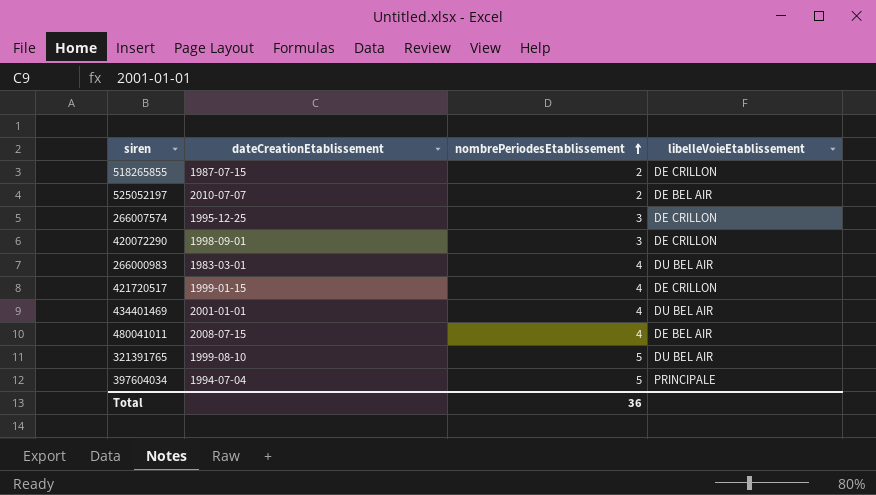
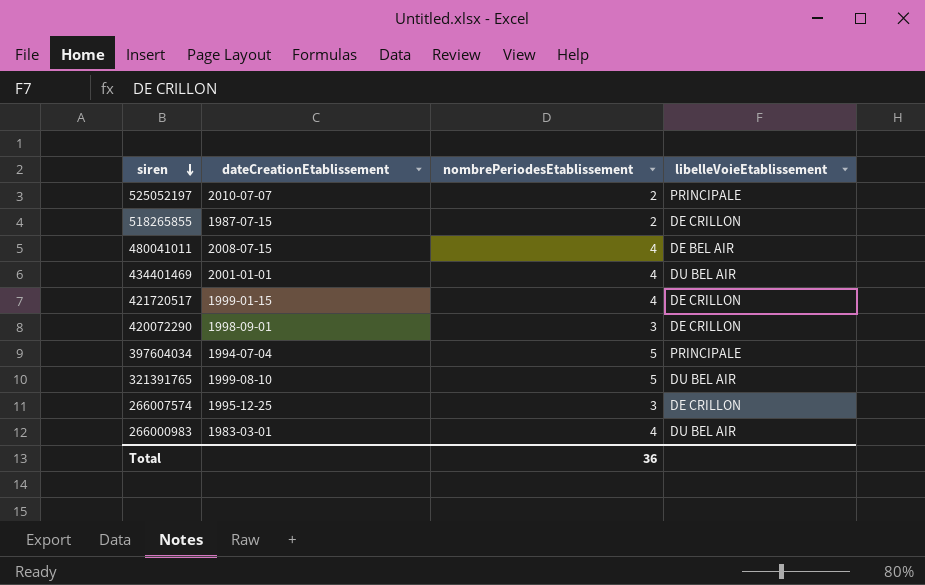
row order: nombrePeriodesEtablissement ascending -> siren descending
525052197 | libelleVoieEtablissement: DE BEL AIR -> PRINCIPALE

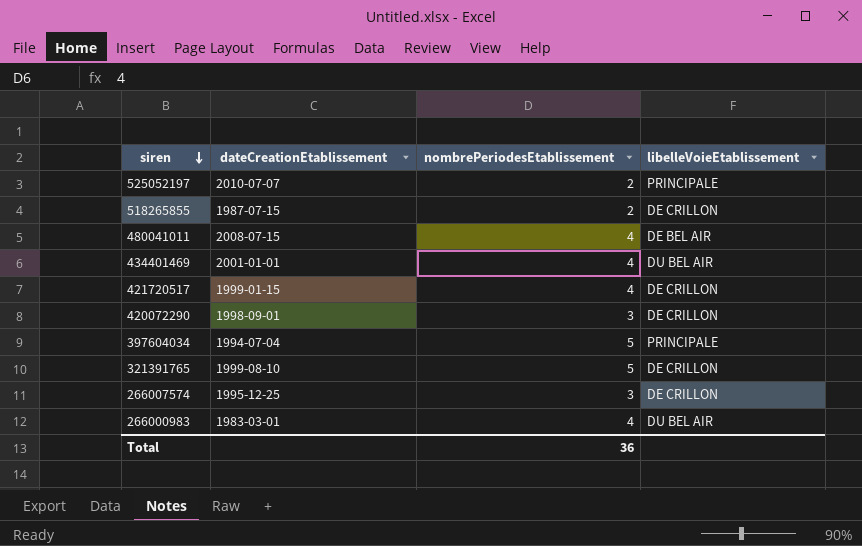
321391765 | libelleVoieEtablissement: DU BEL AIR -> DE CRILLON

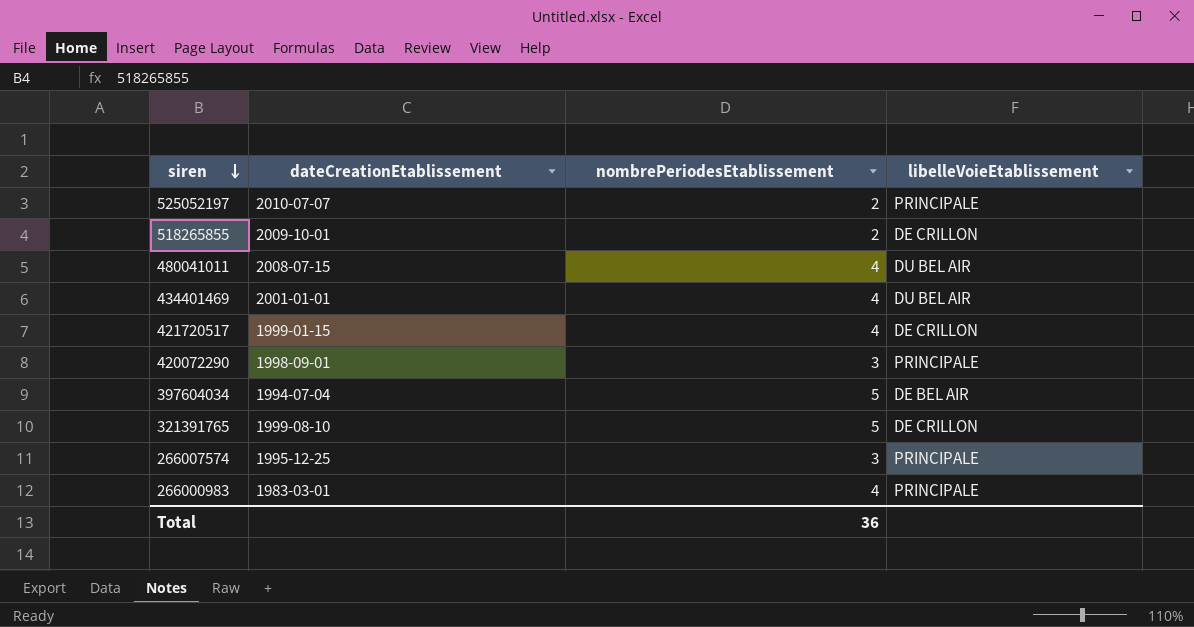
518265855 | dateCreationEtablissement: 1987-07-15 -> 2009-10-01
480041011 | libelleVoieEtablissement: DE BEL AIR -> DU BEL AIR
420072290 | libelleVoieEtablissement: DE CRILLON -> PRINCIPALE
397604034 | libelleVoieEtablissement: PRINCIPALE -> DE BEL AIR
266007574 | libelleVoieEtablissement: DE CRILLON -> PRINCIPALE
266000983 | libelleVoieEtablissement: DU BEL AIR -> PRINCIPALE

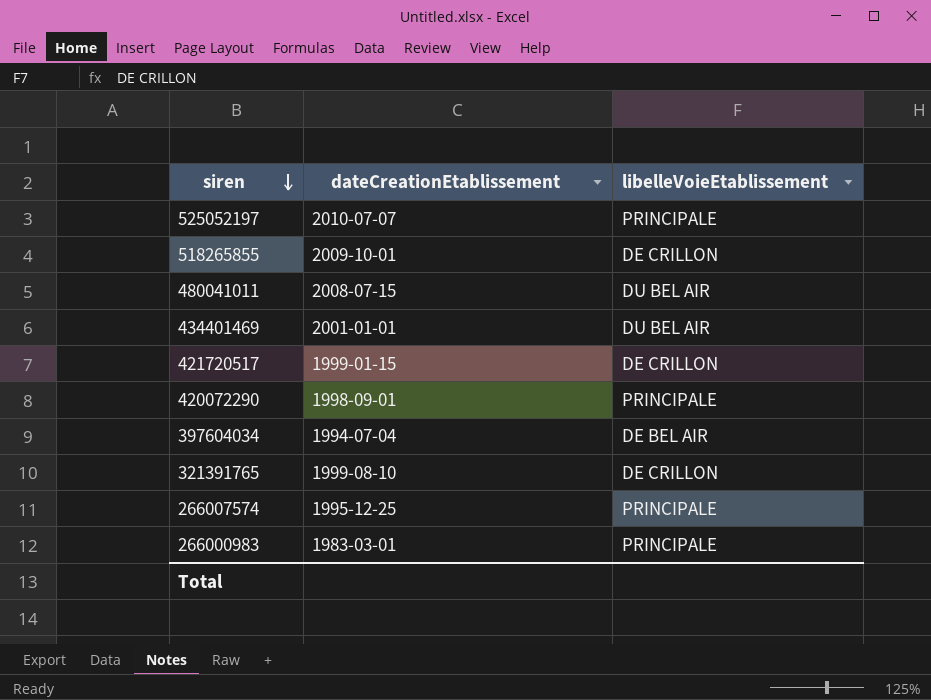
column nombrePeriodesEtablissement | position: 3 -> none

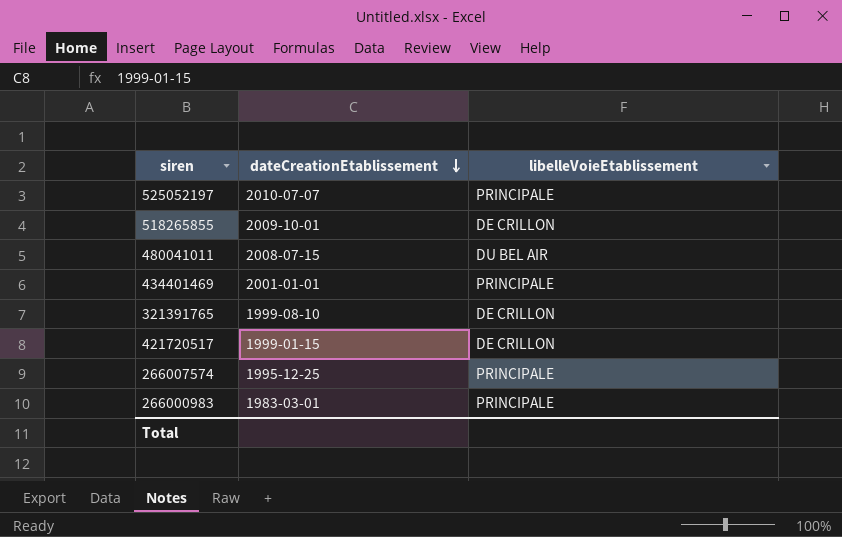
row order: siren descending -> dateCreationEtablissement descending
row 420072290: 1998-09-01 | PRINCIPALE -> none
row 397604034: 1994-07-04 | DE BEL AIR -> none
434401469 | libelleVoieEtablissement: DU BEL AIR -> PRINCIPALE

